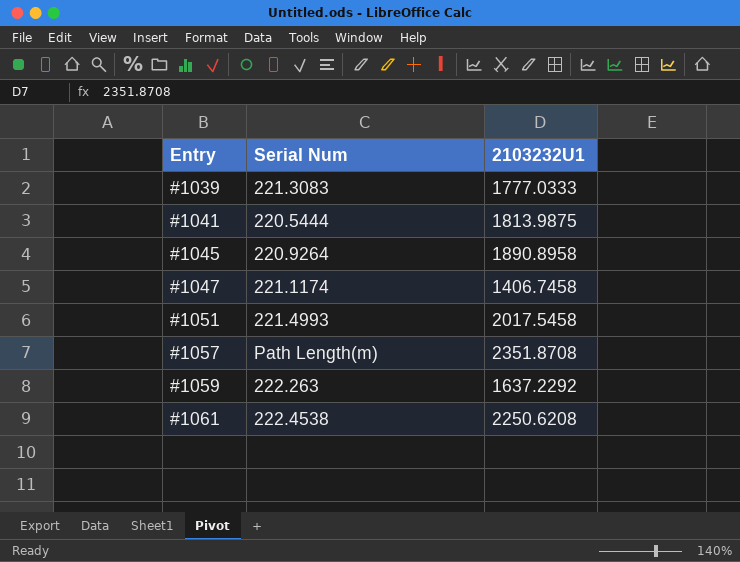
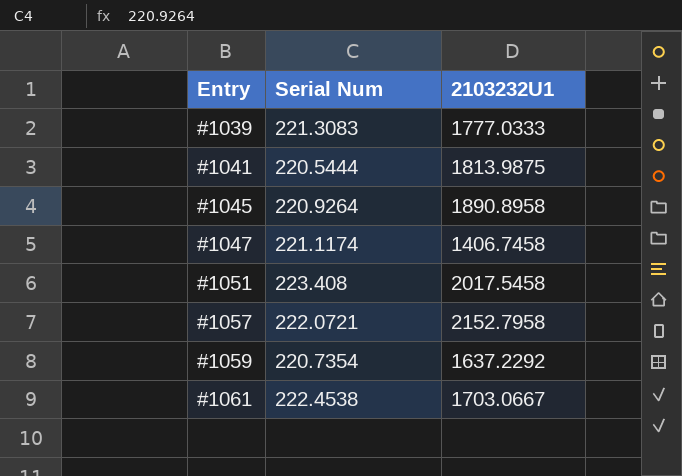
#1051 | Serial Num: 221.4993 -> 223.408
#1057 | Serial Num: Path Length(m) -> 222.0721
#1057 | 2103232U1: 2351.8708 -> 2152.7958
#1059 | Serial Num: 222.263 -> 220.7354
#1061 | 2103232U1: 2250.6208 -> 1703.0667

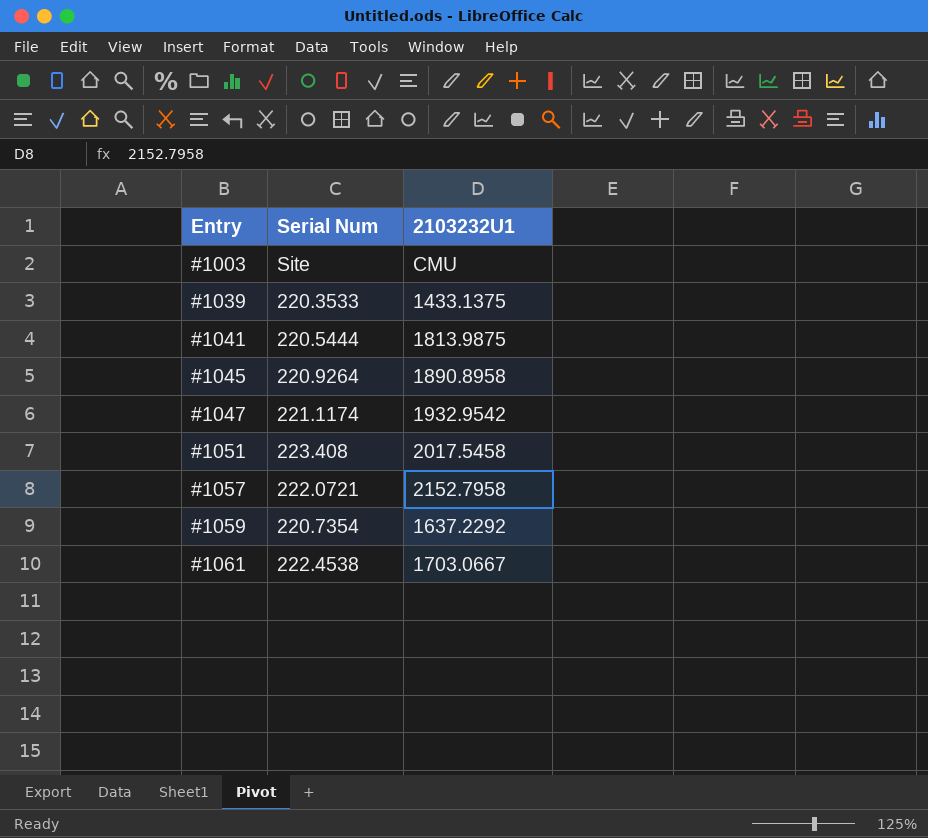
row #1003: none -> Site | CMU
#1039 | Serial Num: 221.3083 -> 220.3533
#1039 | 2103232U1: 1777.0333 -> 1433.1375
#1047 | 2103232U1: 1406.7458 -> 1932.9542

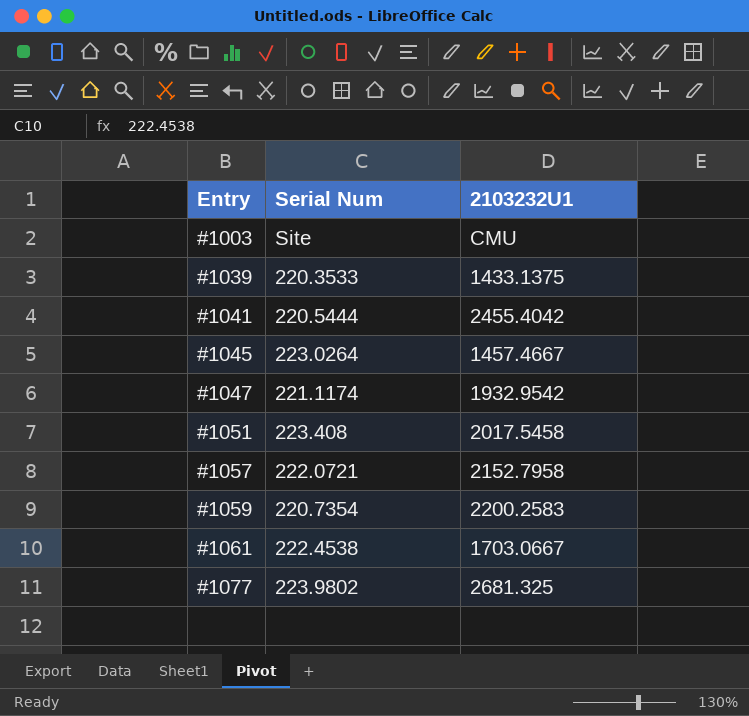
#1041 | 2103232U1: 1813.9875 -> 2455.4042
#1045 | Serial Num: 220.9264 -> 223.0264
#1045 | 2103232U1: 1890.8958 -> 1457.4667
#1059 | 2103232U1: 1637.2292 -> 2200.2583
row #1077: none -> 223.9802 | 2681.325

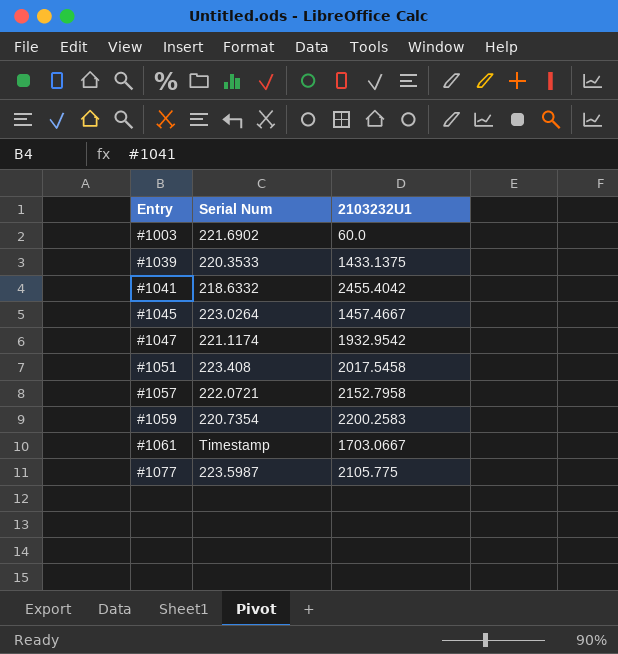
#1003 | Serial Num: Site -> 221.6902
#1003 | 2103232U1: CMU -> 60.0
#1041 | Serial Num: 220.5444 -> 218.6332
#1061 | Serial Num: 222.4538 -> Timestamp
#1077 | Serial Num: 223.9802 -> 223.5987
#1077 | 2103232U1: 2681.325 -> 2105.775

